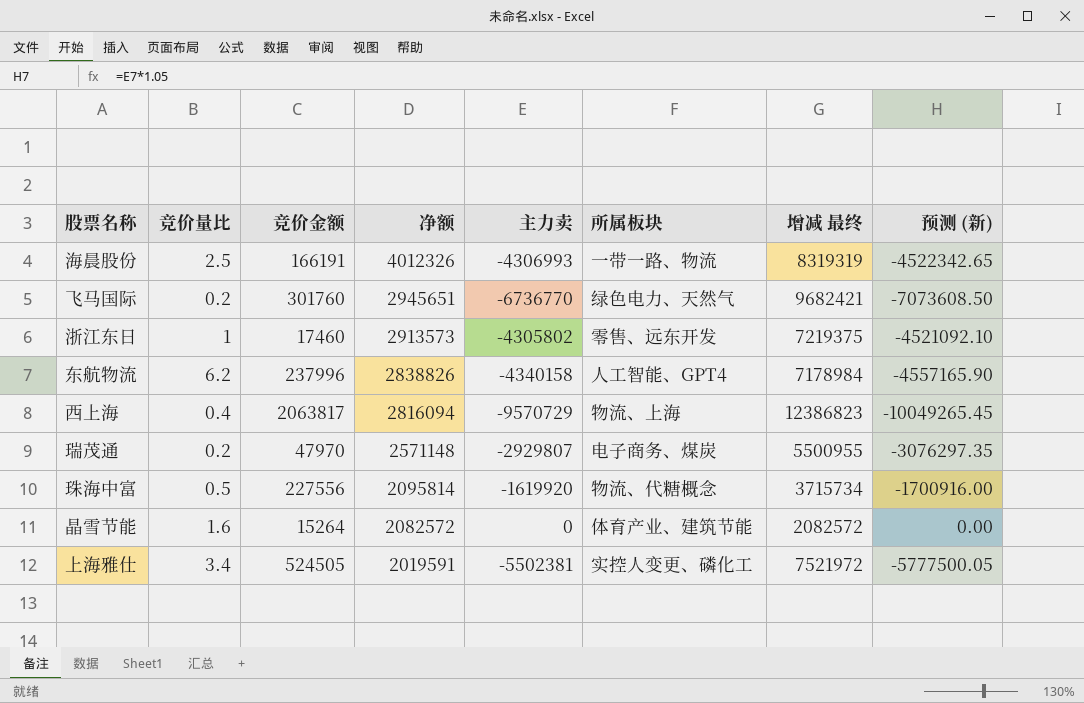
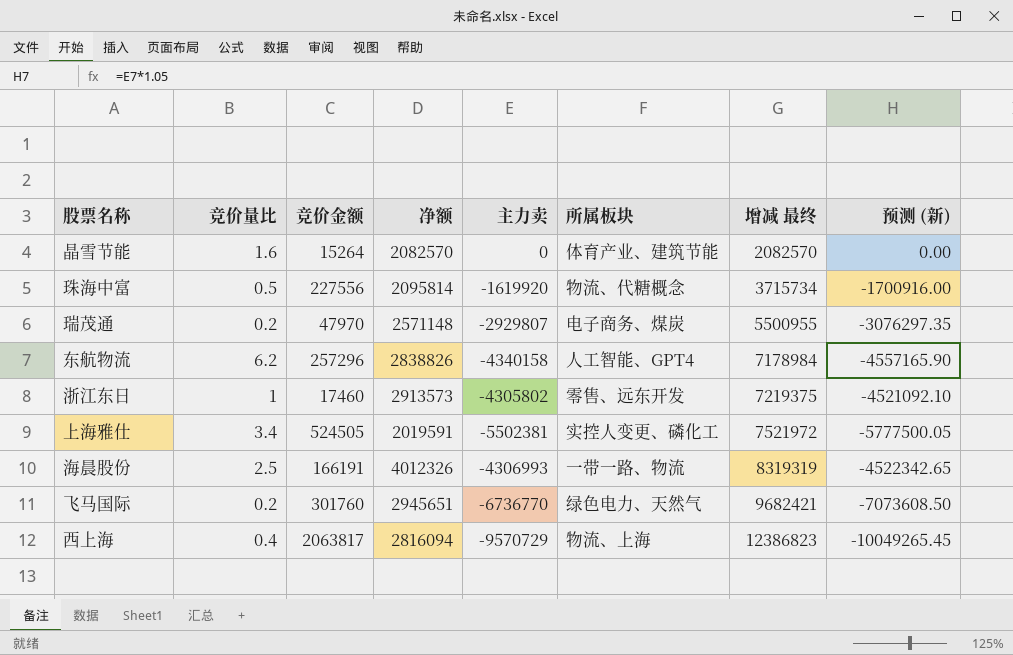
row order: 净额 descending -> 增减 最终 ascending
晶雪节能 | 净额: 2082572 -> 2082570
晶雪节能 | 增减 最终: 2082572 -> 2082570
东航物流 | 竞价金额: 237996 -> 257296

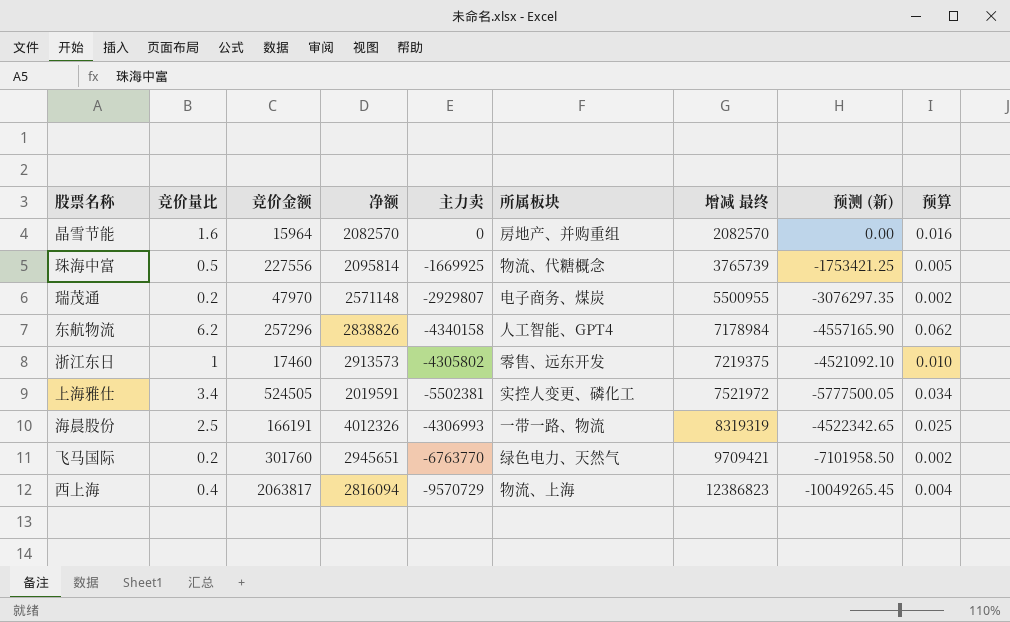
column 预算 | formula: none -> [竞价量比] * 0.01
晶雪节能 | 竞价金额: 15264 -> 15964
晶雪节能 | 所属板块: 体育产业、建筑节能 -> 房地产、并购重组
珠海中富 | 主力卖: -1619920 -> -1669925
珠海中富 | 增减 最终: 3715734 -> 3765739
珠海中富 | 预测 (新): -1700916.00 -> -1753421.25
飞马国际 | 主力卖: -6736770 -> -6763770
飞马国际 | 增减 最终: 9682421 -> 9709421
飞马国际 | 预测 (新): -7073608.50 -> -7101958.50

